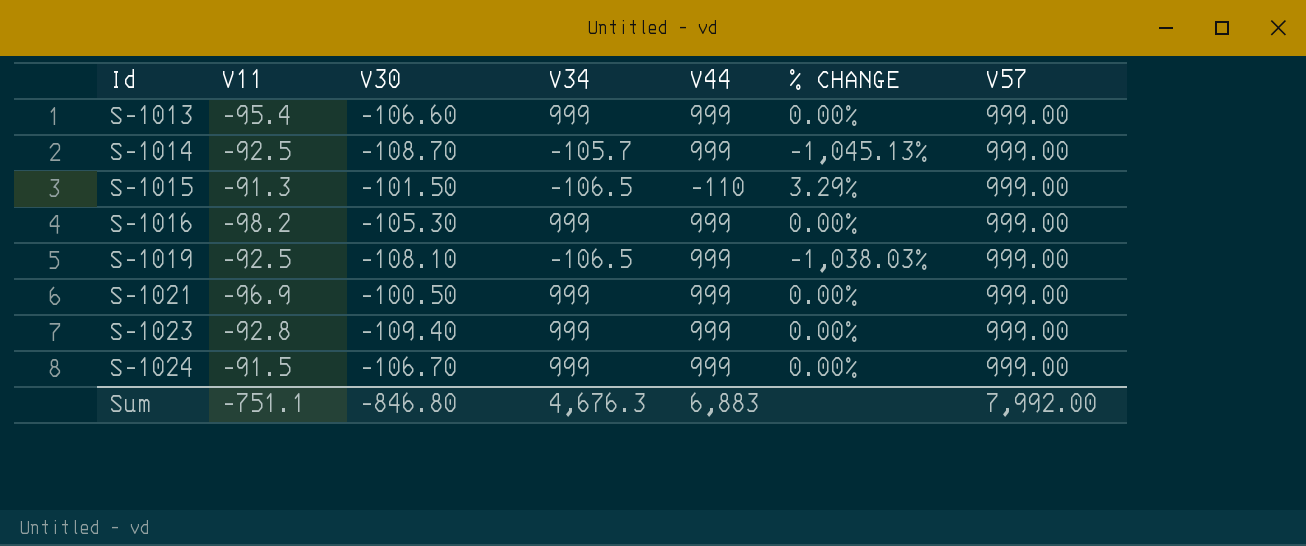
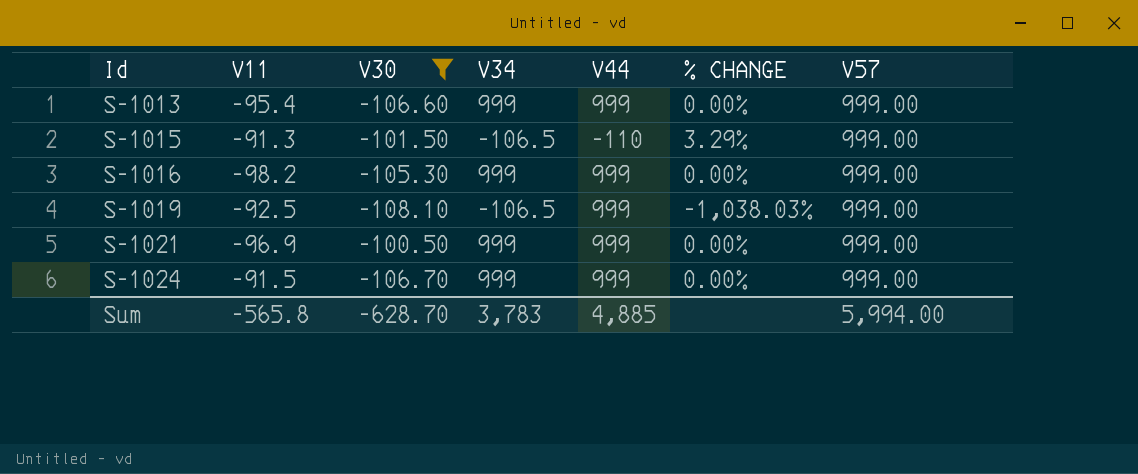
filter: none -> V30 >= -108.10
Sum | V11: -751.1 -> -565.8
Sum | V30: -846.80 -> -628.70
Sum | V34: 4,676.3 -> 3,783
Sum | V44: 6,883 -> 4,885
Sum | V57: 7,992.00 -> 5,994.00

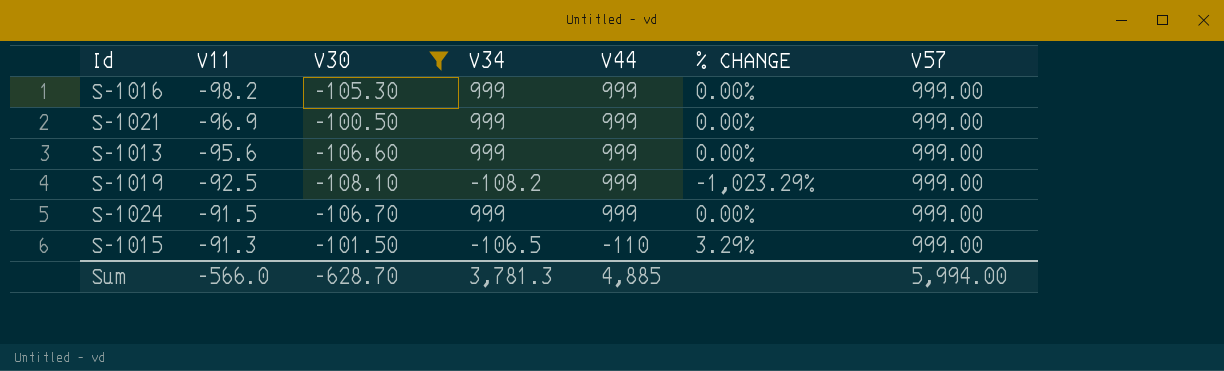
row order: Id ascending -> V11 ascending
S-1013 | V11: -95.4 -> -95.6
S-1019 | V34: -106.5 -> -108.2
S-1019 | % CHANGE: -1,038.03% -> -1,023.29%
Sum | V11: -565.8 -> -566.0
Sum | V34: 3,783 -> 3,781.3

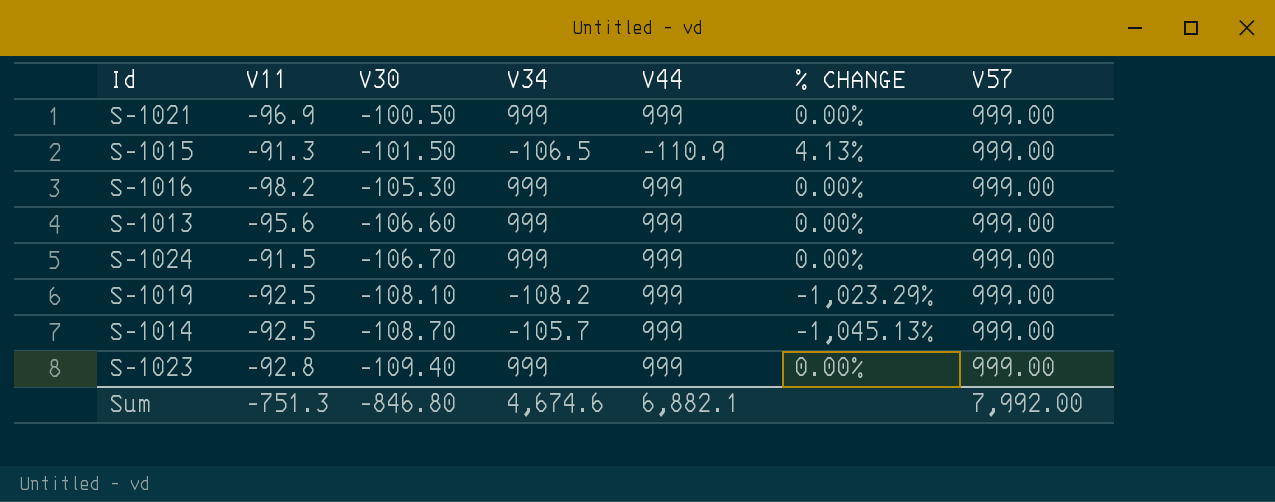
filter: V30 >= -108.10 -> none
row order: V11 ascending -> V30 descending
S-1015 | V44: -110 -> -110.9
S-1015 | % CHANGE: 3.29% -> 4.13%
Sum | V11: -566.0 -> -751.3
Sum | V30: -628.70 -> -846.80
Sum | V34: 3,781.3 -> 4,674.6
Sum | V44: 4,885 -> 6,882.1
Sum | V57: 5,994.00 -> 7,992.00

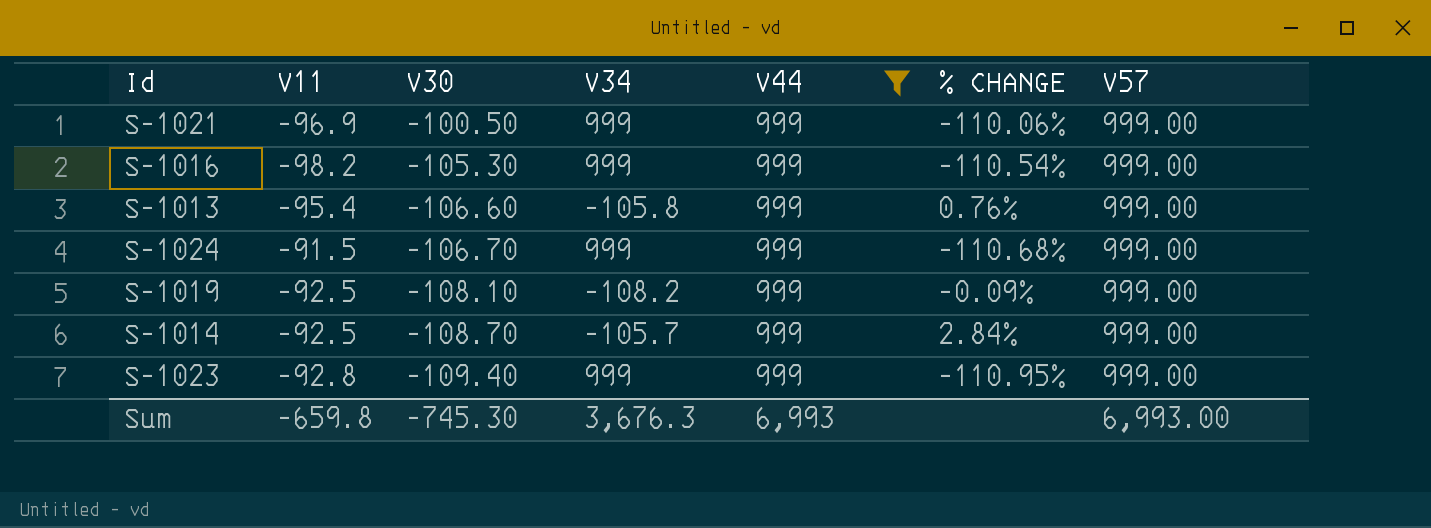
filter: none -> V44 = 999
column % CHANGE | formula: ([V44] - [V34]) / [V34] -> ([V30] - [V34]) / [V34]
S-1013 | V11: -95.6 -> -95.4
S-1013 | V34: 999 -> -105.8
Sum | V11: -751.3 -> -659.8
Sum | V30: -846.80 -> -745.30
Sum | V34: 4,674.6 -> 3,676.3
Sum | V44: 6,882.1 -> 6,993
Sum | V57: 7,992.00 -> 6,993.00

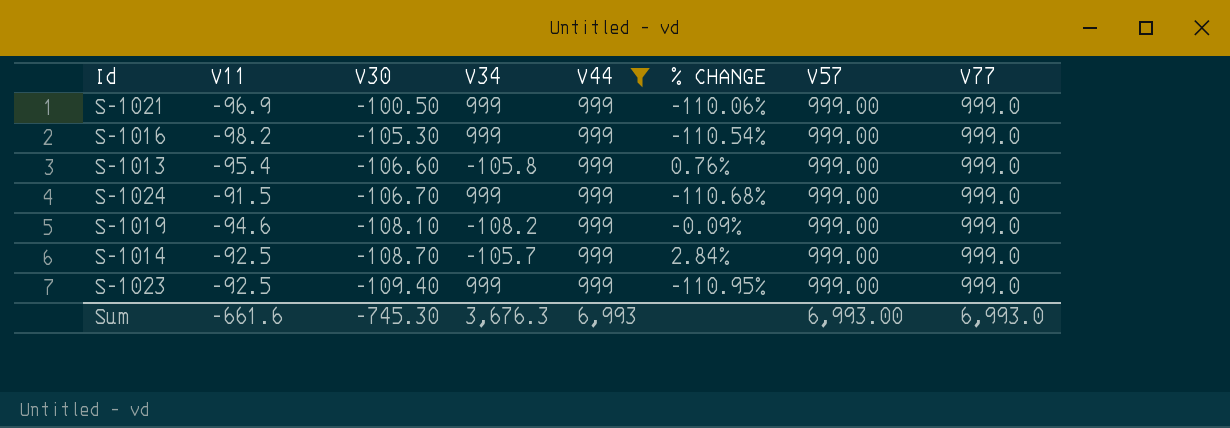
column V77 | position: none -> 8
S-1019 | V11: -92.5 -> -94.6
S-1023 | V11: -92.8 -> -92.5
Sum | V11: -659.8 -> -661.6

